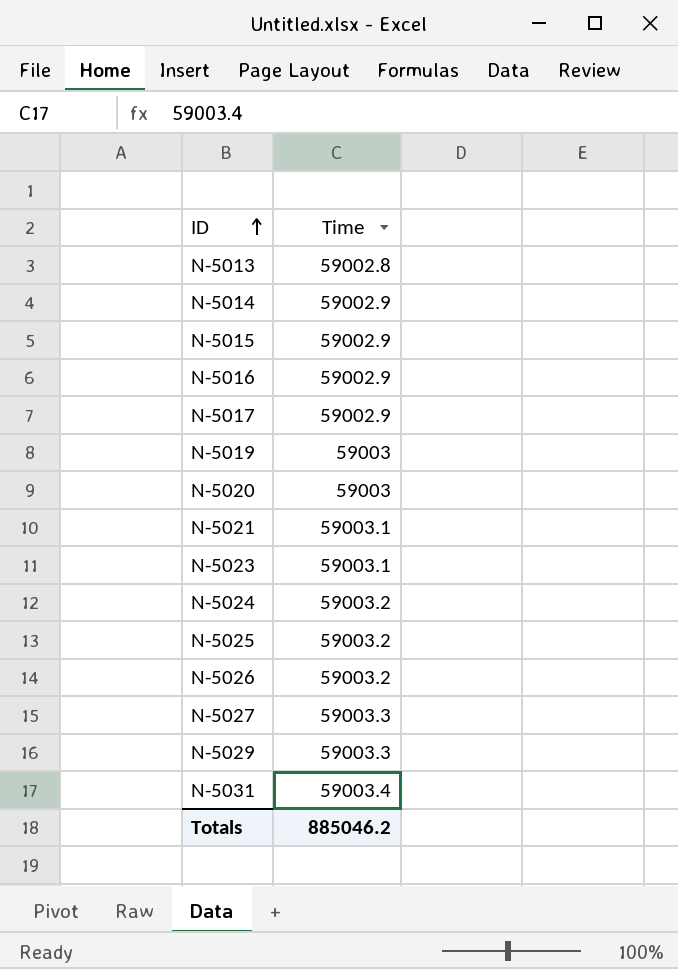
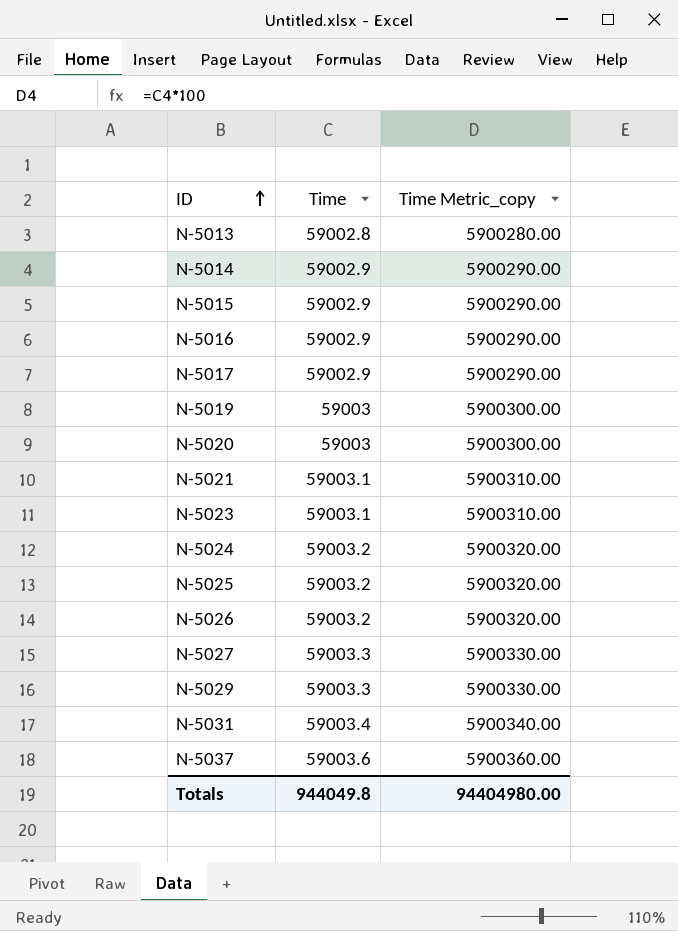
column Time Metric_copy | formula: none -> [Time] * 100
row N-5037: none -> 59003.6 | 5900360.00
Totals | Time: 885046.2 -> 944049.8

